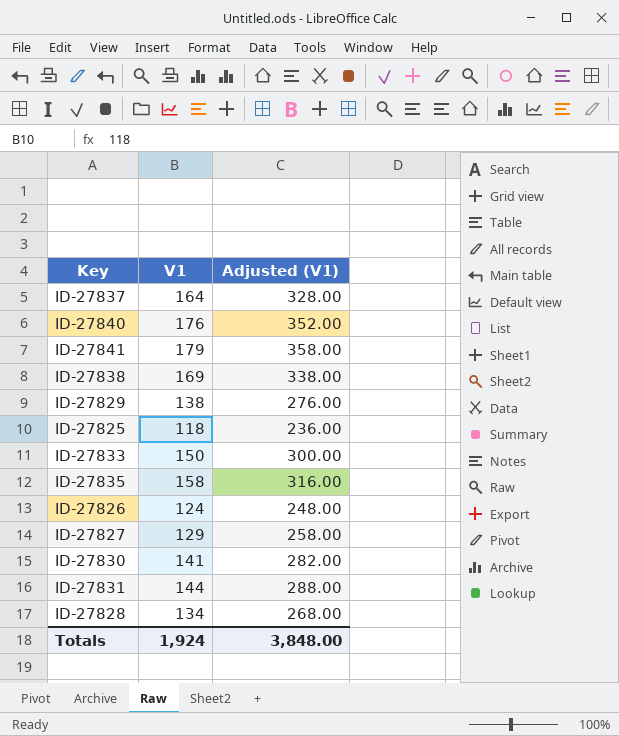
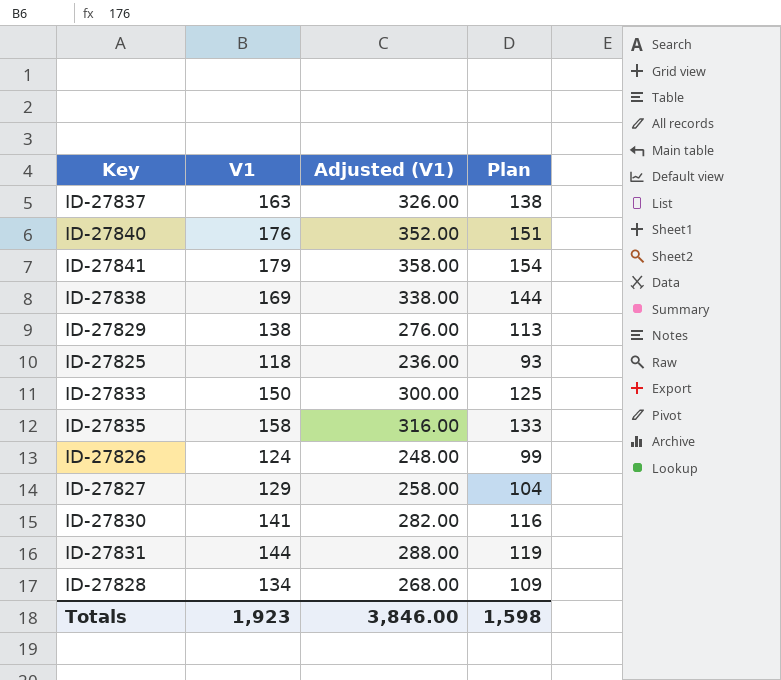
column Plan | formula: none -> [V1] - 25
ID-27837 | V1: 164 -> 163
ID-27837 | Adjusted (V1): 328.00 -> 326.00
Totals | V1: 1,924 -> 1,923
Totals | Adjusted (V1): 3,848.00 -> 3,846.00

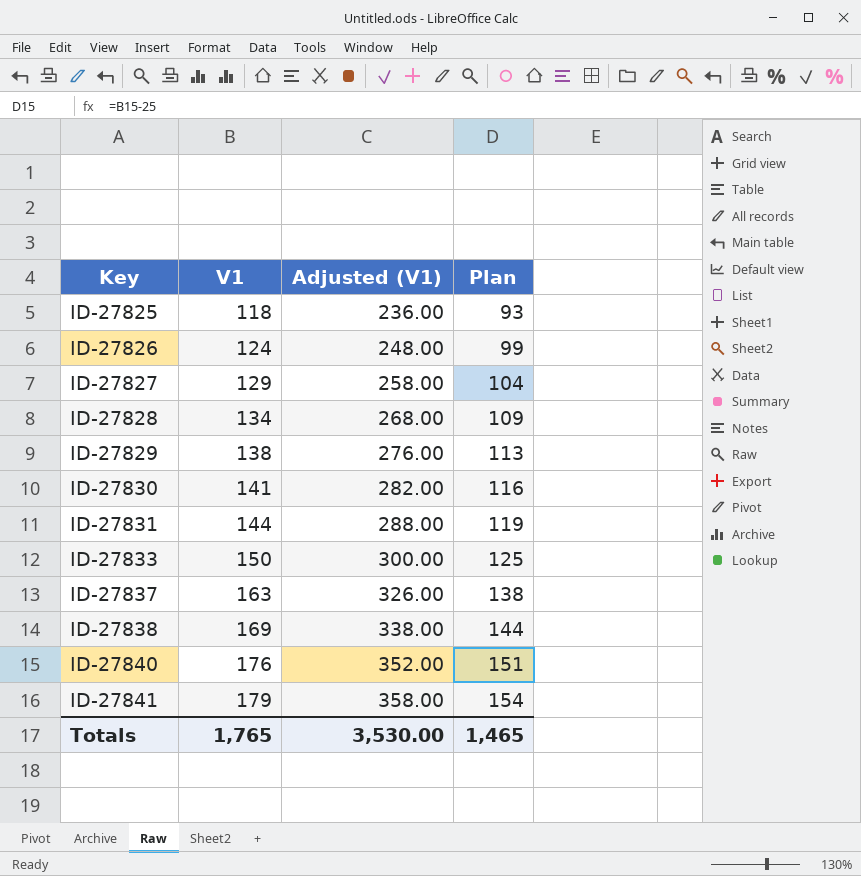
row order: none -> Key ascending
row ID-27835: 158 | 316.00 | 133 -> none
Totals | V1: 1,923 -> 1,765
Totals | Adjusted (V1): 3,846.00 -> 3,530.00
Totals | Plan: 1,598 -> 1,465

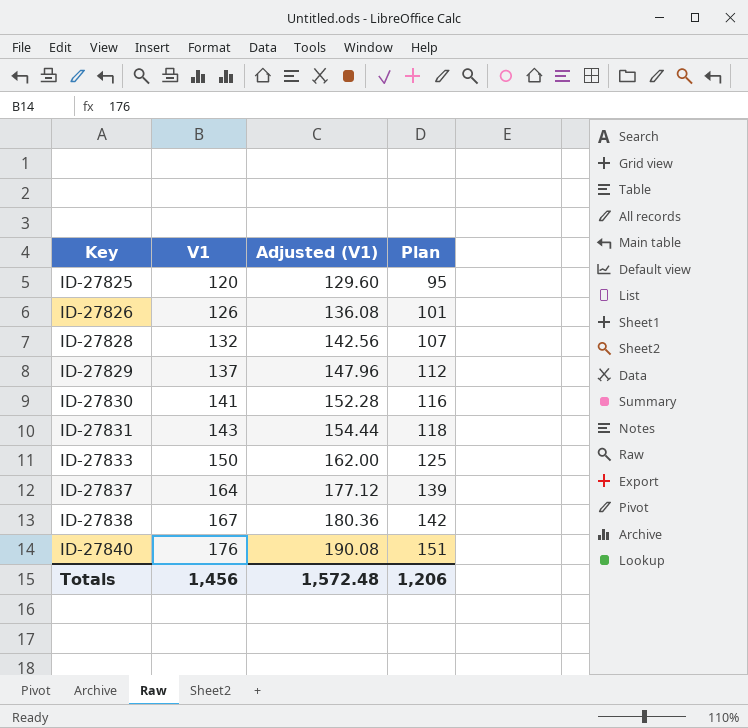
column Adjusted (V1) | formula: [V1] * 2 -> [V1] * 1.08
row ID-27827: 129 | 258.00 | 104 -> none
row ID-27841: 179 | 358.00 | 154 -> none
ID-27825 | V1: 118 -> 120
ID-27825 | Plan: 93 -> 95
ID-27826 | V1: 124 -> 126
ID-27826 | Plan: 99 -> 101
ID-27828 | V1: 134 -> 132
ID-27828 | Plan: 109 -> 107
ID-27829 | V1: 138 -> 137
ID-27829 | Plan: 113 -> 112
ID-27831 | V1: 144 -> 143
ID-27831 | Plan: 119 -> 118
ID-27837 | V1: 163 -> 164
ID-27837 | Plan: 138 -> 139
ID-27838 | V1: 169 -> 167
ID-27838 | Plan: 144 -> 142
Totals | V1: 1,765 -> 1,456
Totals | Adjusted (V1): 3,530.00 -> 1,572.48
Totals | Plan: 1,465 -> 1,206

